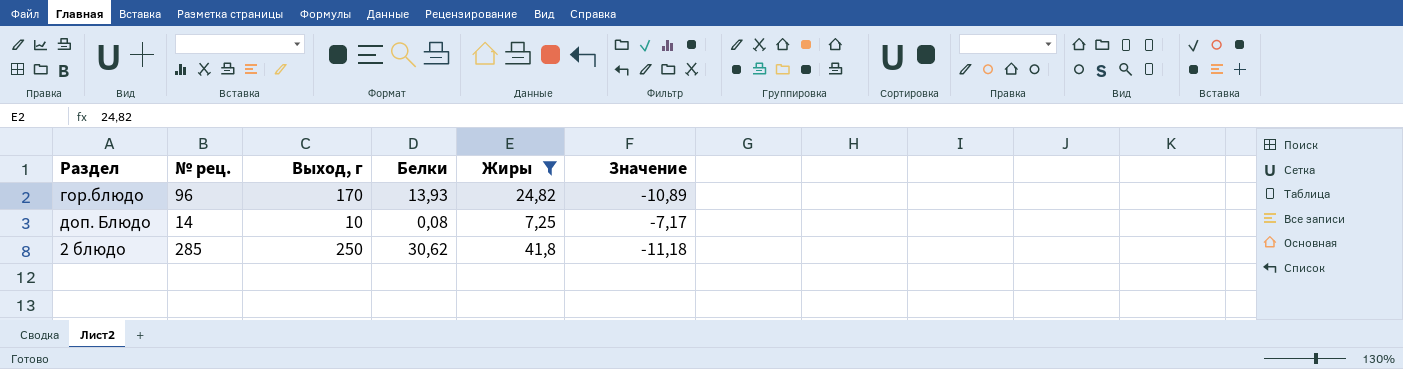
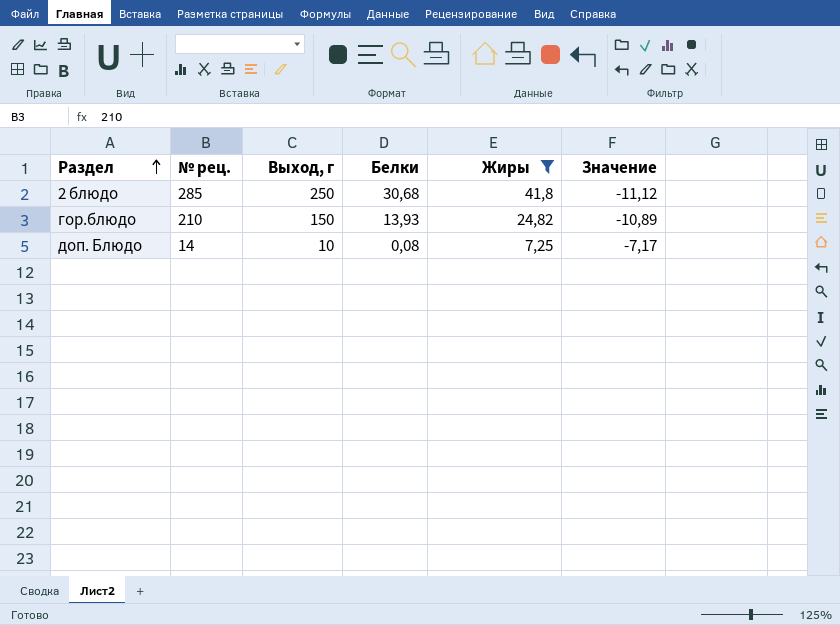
row order: none -> Раздел ascending
2 блюдо | Белки: 30,62 -> 30,68
2 блюдо | Значение: -11,18 -> -11,12
гор.блюдо | № рец.: 96 -> 210
гор.блюдо | Выход, г: 170 -> 150

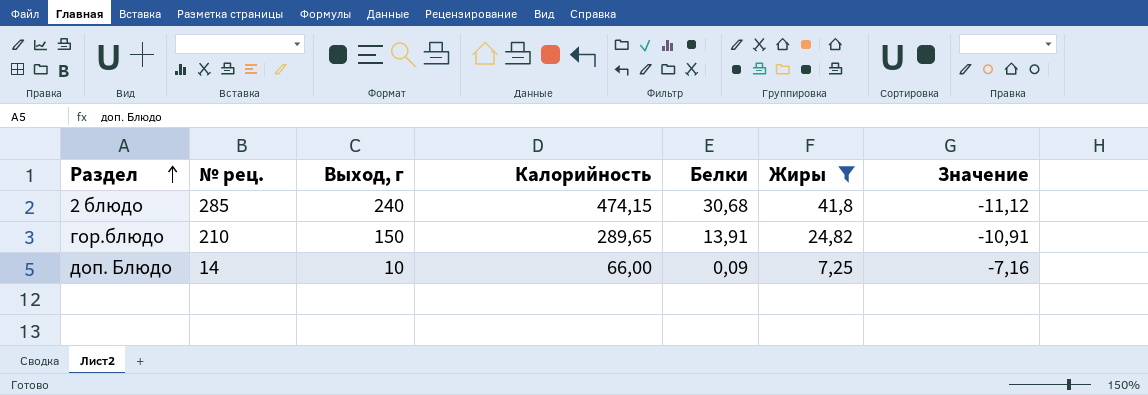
column Калорийность | position: none -> 4
2 блюдо | Выход, г: 250 -> 240
гор.блюдо | Белки: 13,93 -> 13,91
гор.блюдо | Значение: -10,89 -> -10,91
доп. Блюдо | Белки: 0,08 -> 0,09
доп. Блюдо | Значение: -7,17 -> -7,16

